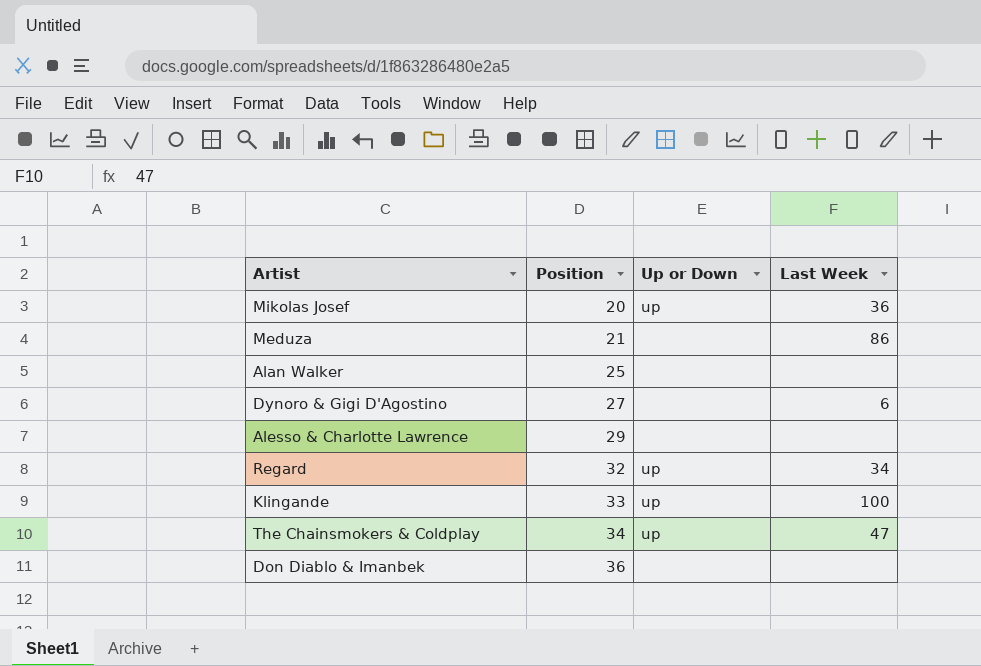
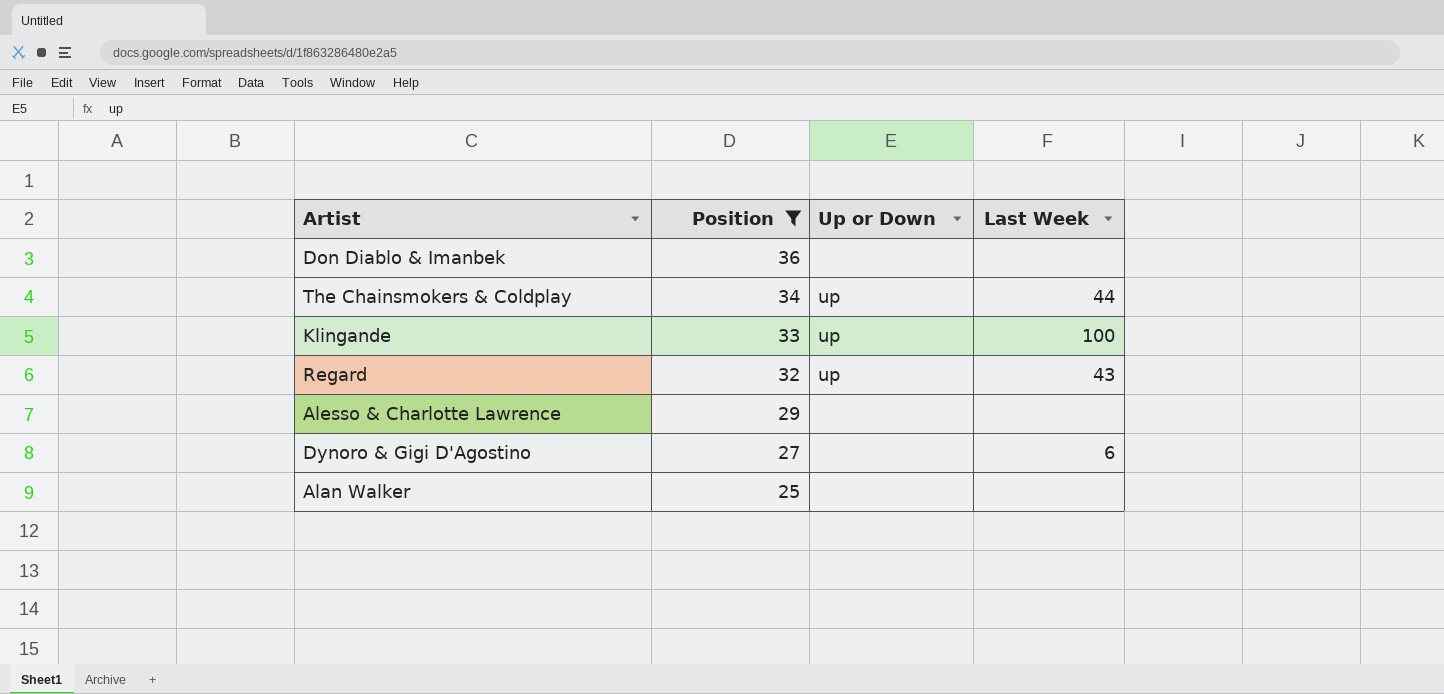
filter: none -> Position >= 25
row order: Position ascending -> Position descending
The Chainsmokers & Coldplay | Last Week: 47 -> 44
Regard | Last Week: 34 -> 43

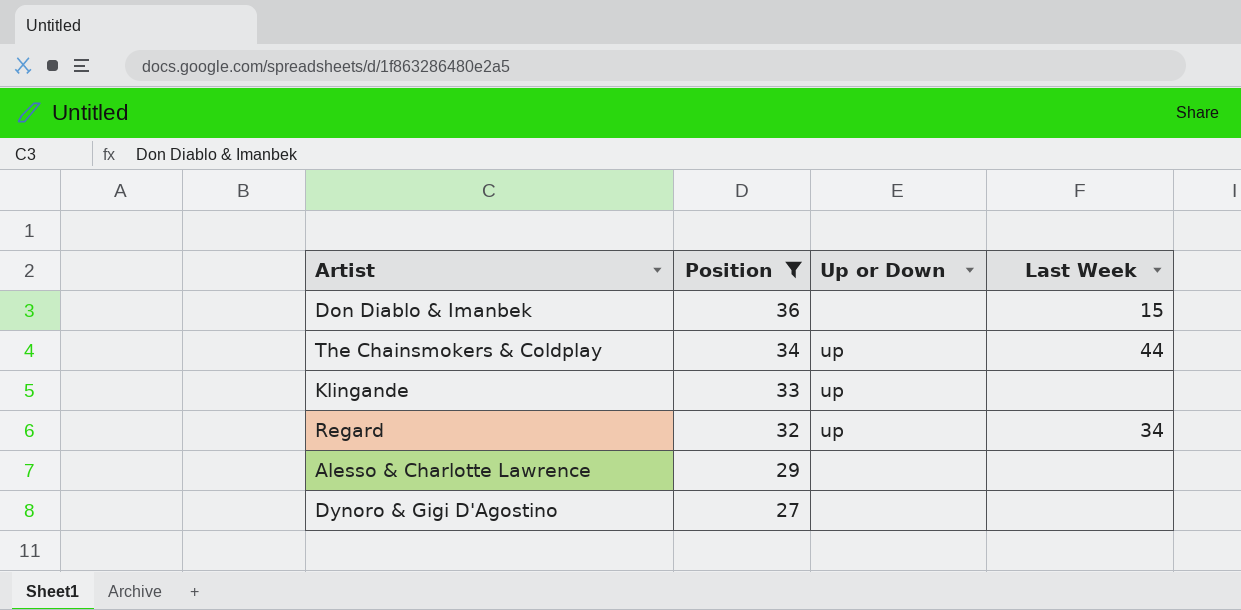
row Alan Walker: 25 | none | none -> none
Don Diablo & Imanbek | Last Week: none -> 15
Klingande | Last Week: 100 -> none
Regard | Last Week: 43 -> 34
Dynoro & Gigi D'Agostino | Last Week: 6 -> none

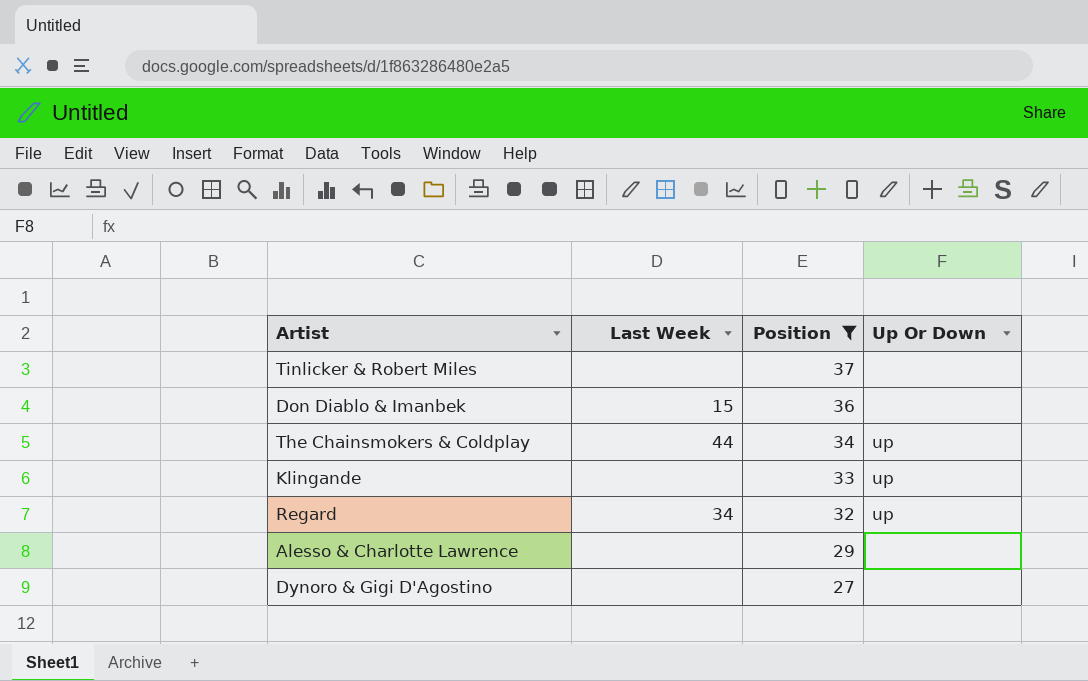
column Last Week | position: 4 -> 2
column name: Up or Down -> Up Or Down
row Tinlicker & Robert Miles: none -> none | 37 | none

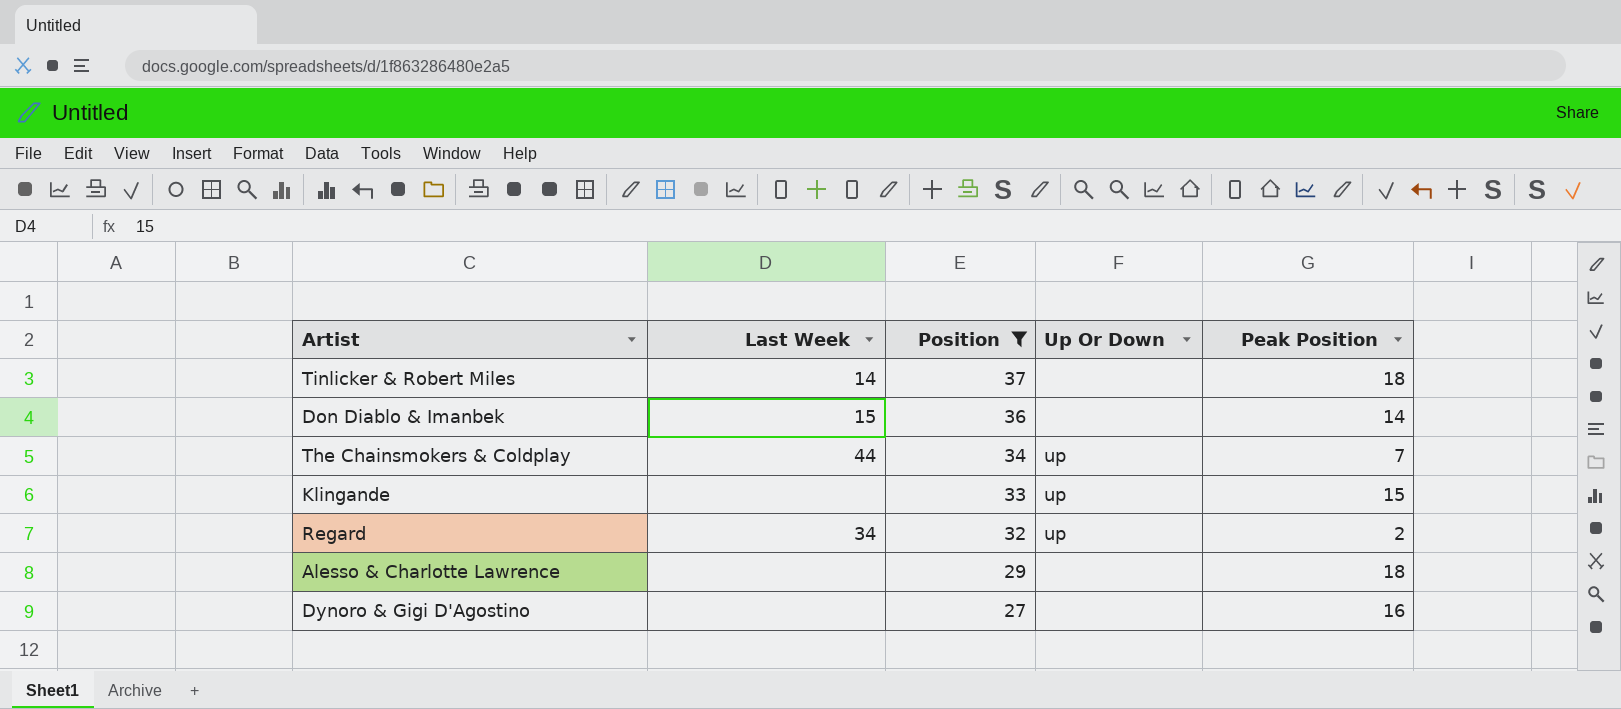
column Peak Position | position: none -> 5
Tinlicker & Robert Miles | Last Week: none -> 14

